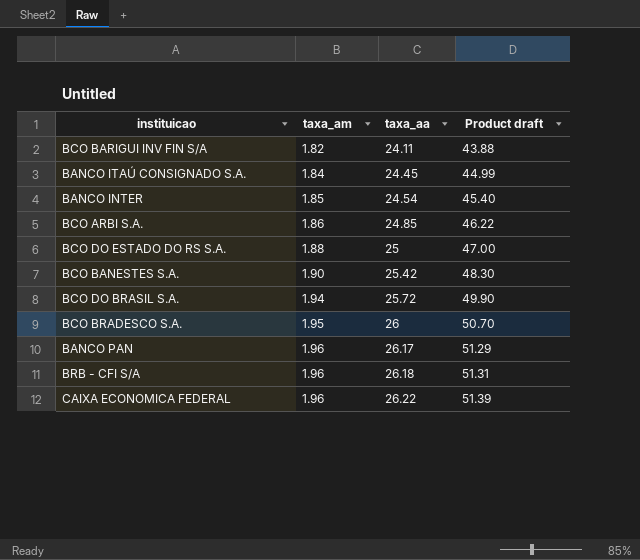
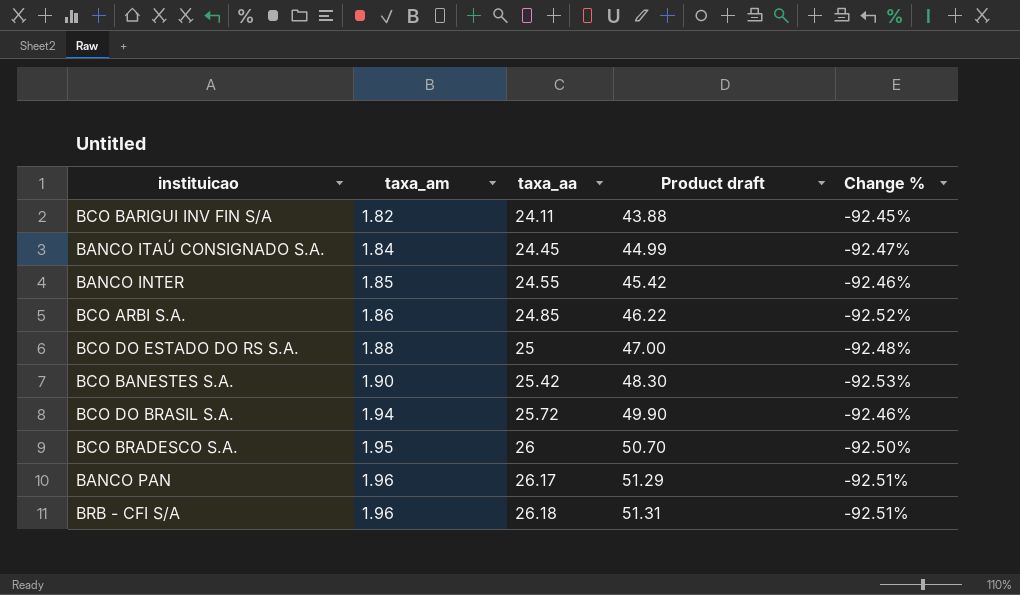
column Change % | formula: none -> ([taxa_am] - [taxa_aa]) / [taxa_aa]
row CAIXA ECONOMICA FEDERAL: 1.96 | 26.22 | 51.39 -> none
BANCO INTER | taxa_aa: 24.54 -> 24.55
BANCO INTER | Product draft: 45.40 -> 45.42

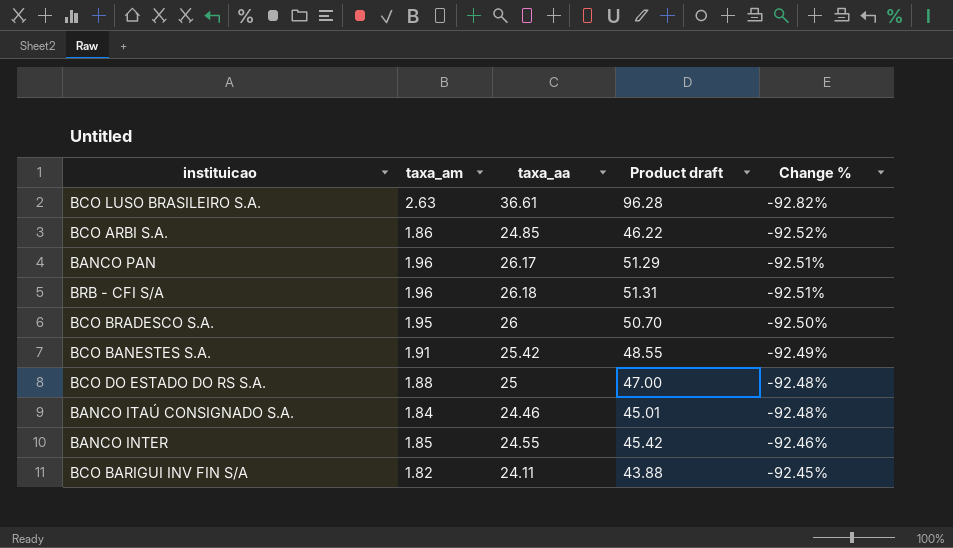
row order: taxa_am ascending -> Change % ascending
row BCO DO BRASIL S.A.: 1.94 | 25.72 | 49.90 | -92.46% -> none
row BCO LUSO BRASILEIRO S.A.: none -> 2.63 | 36.61 | 96.28 | -92.82%
BCO BANESTES S.A. | taxa_am: 1.90 -> 1.91
BCO BANESTES S.A. | Product draft: 48.30 -> 48.55
BCO BANESTES S.A. | Change %: -92.53% -> -92.49%
BANCO ITAÚ CONSIGNADO S.A. | taxa_aa: 24.45 -> 24.46
BANCO ITAÚ CONSIGNADO S.A. | Product draft: 44.99 -> 45.01
BANCO ITAÚ CONSIGNADO S.A. | Change %: -92.47% -> -92.48%

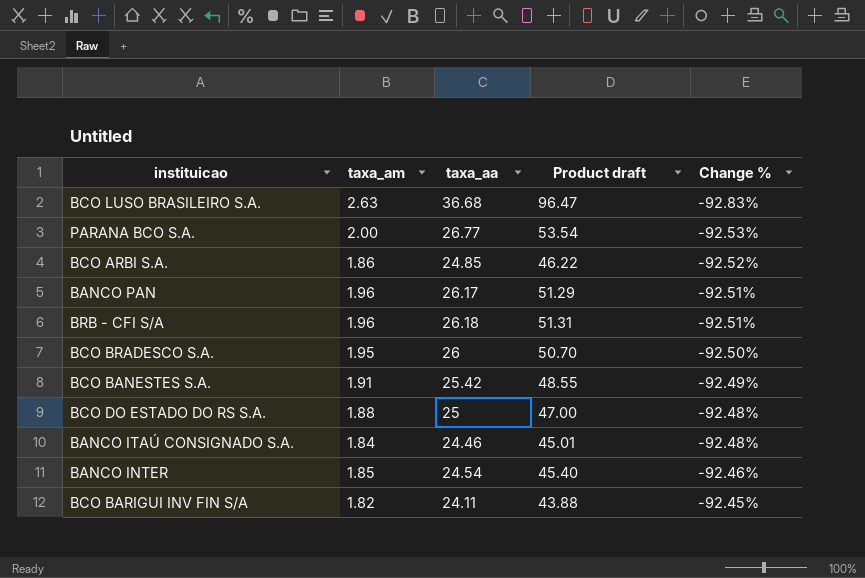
BCO LUSO BRASILEIRO S.A. | taxa_aa: 36.61 -> 36.68
BCO LUSO BRASILEIRO S.A. | Product draft: 96.28 -> 96.47
BCO LUSO BRASILEIRO S.A. | Change %: -92.82% -> -92.83%
row PARANA BCO S.A.: none -> 2.00 | 26.77 | 53.54 | -92.53%
BANCO INTER | taxa_aa: 24.55 -> 24.54
BANCO INTER | Product draft: 45.42 -> 45.40

